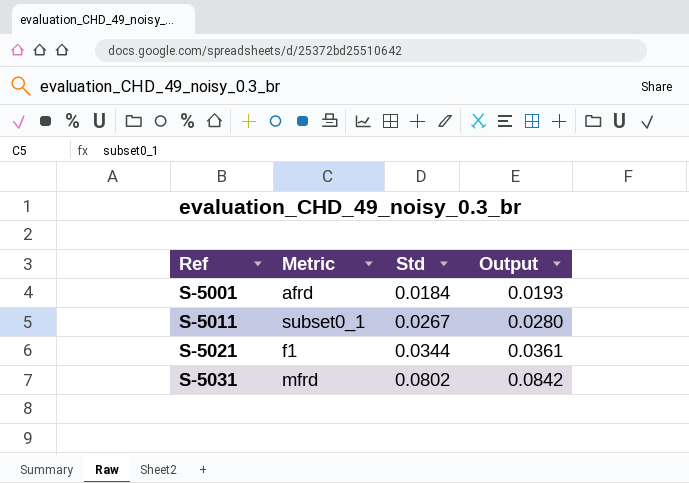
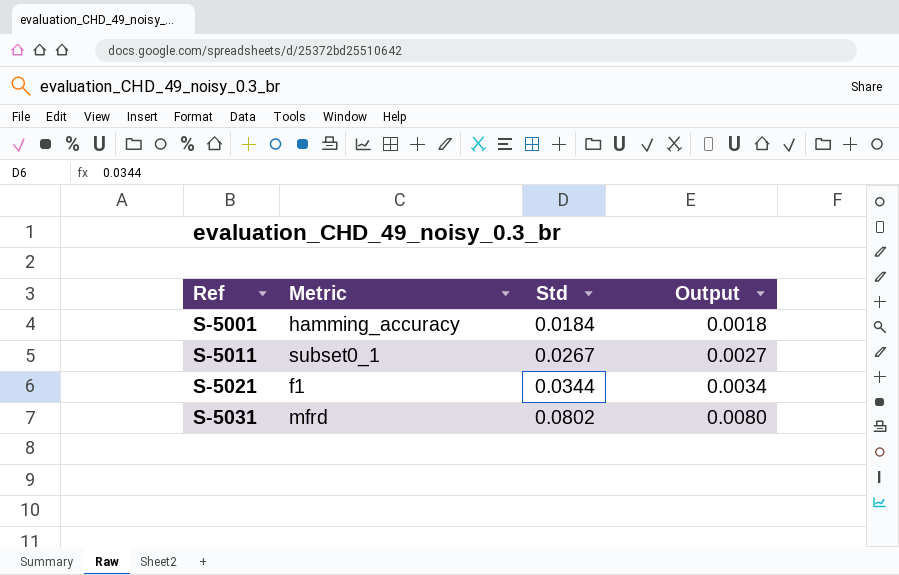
column Output | formula: [Std] * 1.05 -> [Std] * 0.1
S-5001 | Metric: afrd -> hamming_accuracy

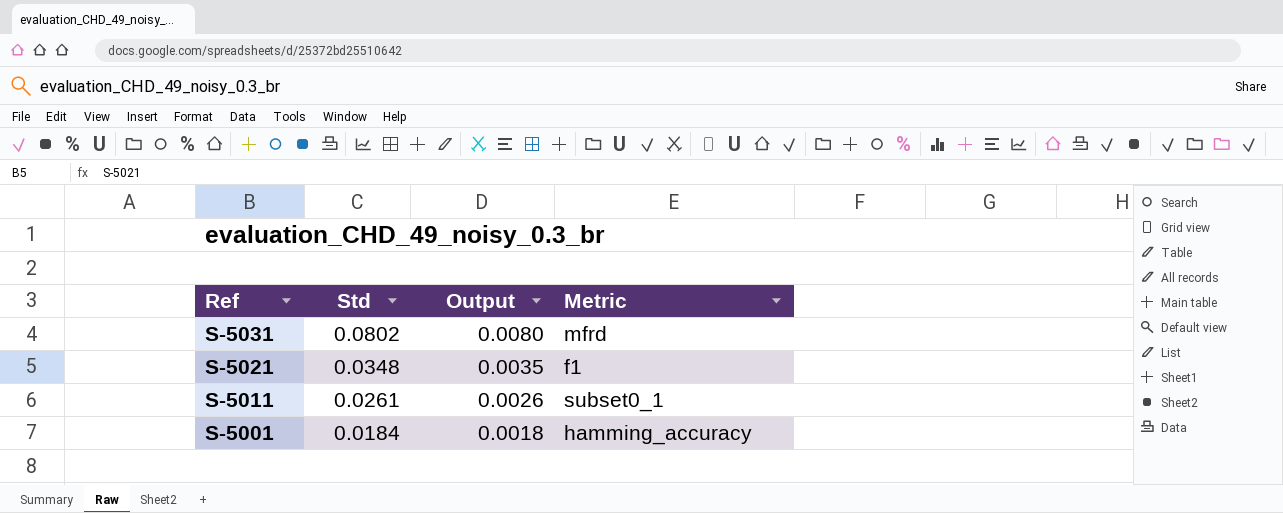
row order: Ref ascending -> Ref descending
column Metric | position: 2 -> 4
S-5021 | Std: 0.0344 -> 0.0348
S-5021 | Output: 0.0034 -> 0.0035
S-5011 | Std: 0.0267 -> 0.0261
S-5011 | Output: 0.0027 -> 0.0026

